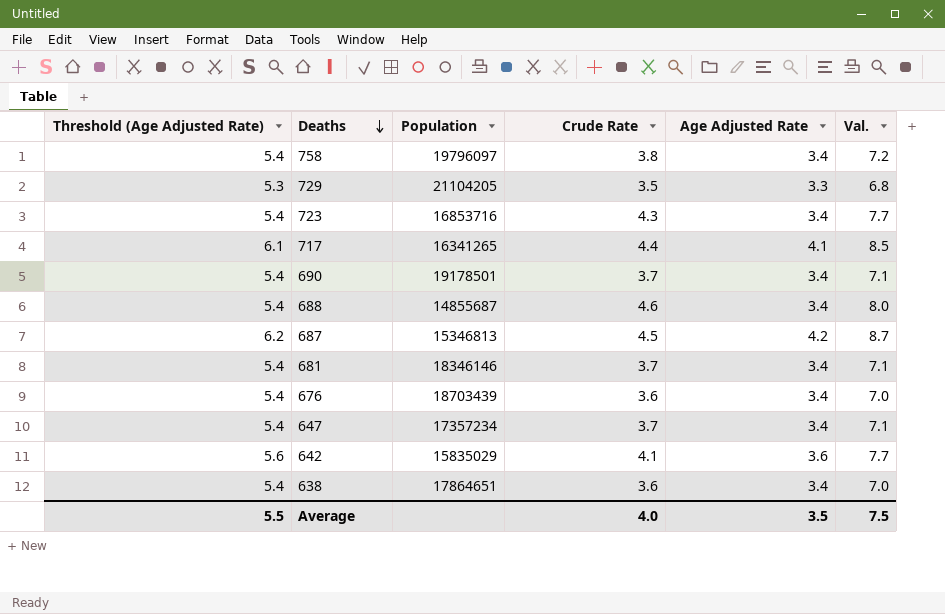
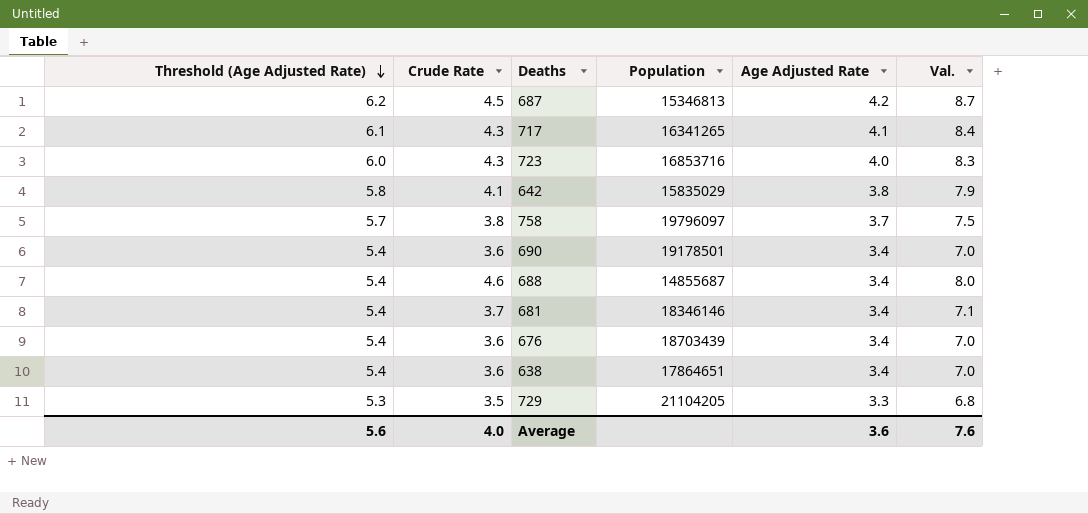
row order: Deaths descending -> Threshold (Age Adjusted Rate) descending
column Crude Rate | position: 4 -> 2
row 647: 5.4 | 17357234 | 3.7 | 3.4 | 7.1 -> none
717 | Crude Rate: 4.4 -> 4.3
717 | Val.: 8.5 -> 8.4
723 | Threshold (Age Adjusted Rate): 5.4 -> 6.0
723 | Age Adjusted Rate: 3.4 -> 4.0
723 | Val.: 7.7 -> 8.3
642 | Threshold (Age Adjusted Rate): 5.6 -> 5.8
642 | Age Adjusted Rate: 3.6 -> 3.8
642 | Val.: 7.7 -> 7.9
758 | Threshold (Age Adjusted Rate): 5.4 -> 5.7
758 | Age Adjusted Rate: 3.4 -> 3.7
758 | Val.: 7.2 -> 7.5
690 | Crude Rate: 3.7 -> 3.6
690 | Val.: 7.1 -> 7.0
Average | Threshold (Age Adjusted Rate): 5.5 -> 5.6
Average | Age Adjusted Rate: 3.5 -> 3.6
Average | Val.: 7.5 -> 7.6

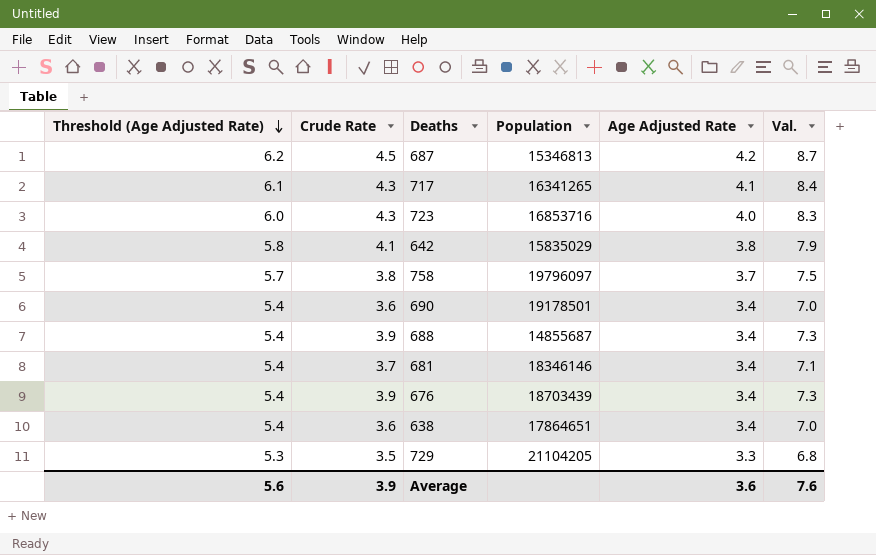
688 | Crude Rate: 4.6 -> 3.9
688 | Val.: 8.0 -> 7.3
676 | Crude Rate: 3.6 -> 3.9
676 | Val.: 7.0 -> 7.3
Average | Crude Rate: 4.0 -> 3.9

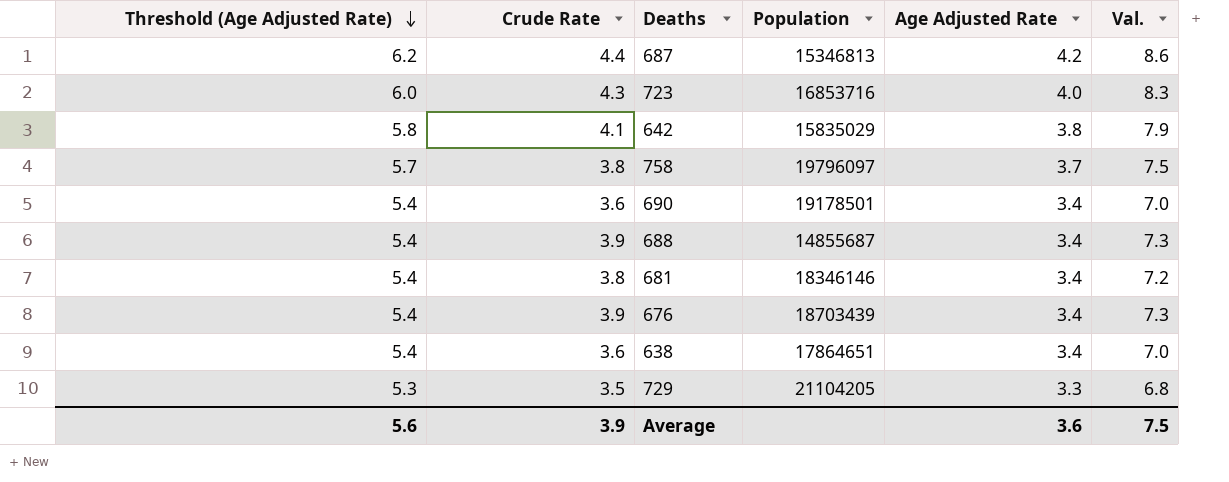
row 717: 6.1 | 4.3 | 16341265 | 4.1 | 8.4 -> none
687 | Crude Rate: 4.5 -> 4.4
687 | Val.: 8.7 -> 8.6
681 | Crude Rate: 3.7 -> 3.8
681 | Val.: 7.1 -> 7.2
Average | Val.: 7.6 -> 7.5

